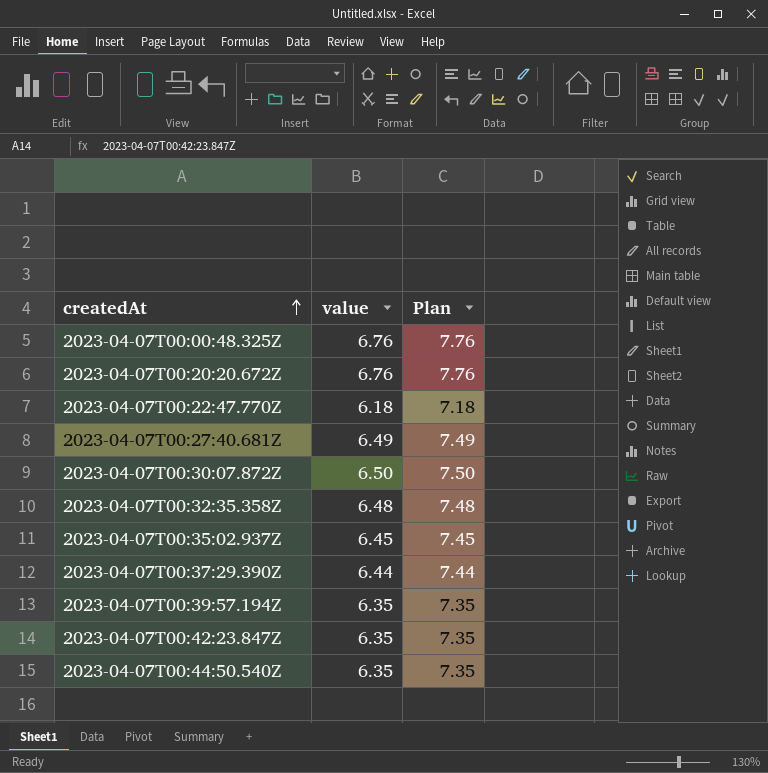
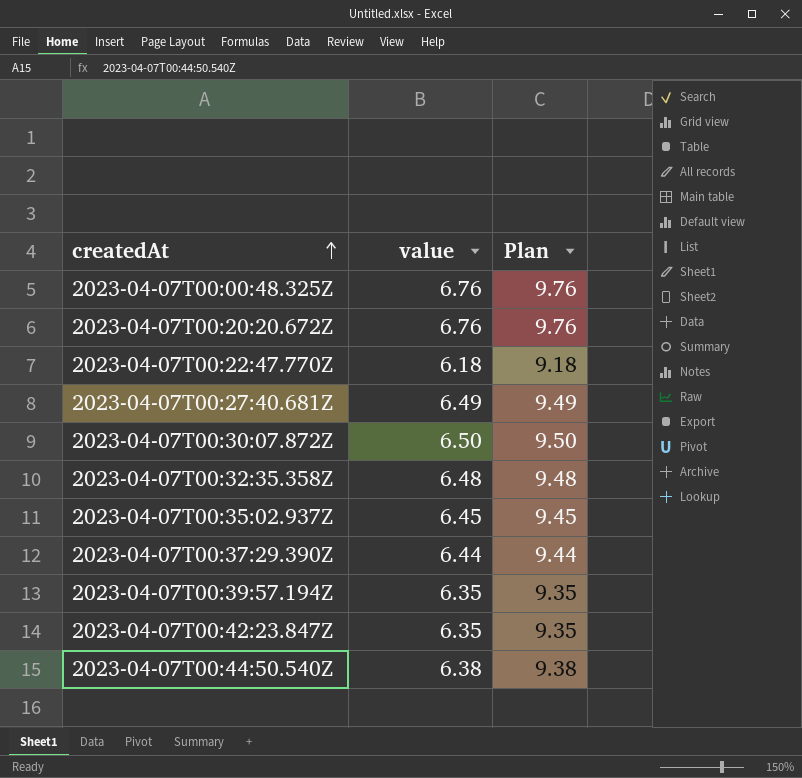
column Plan | formula: [value] + 1 -> [value] + 3
2023-04-07T00:44:50.540Z | value: 6.35 -> 6.38

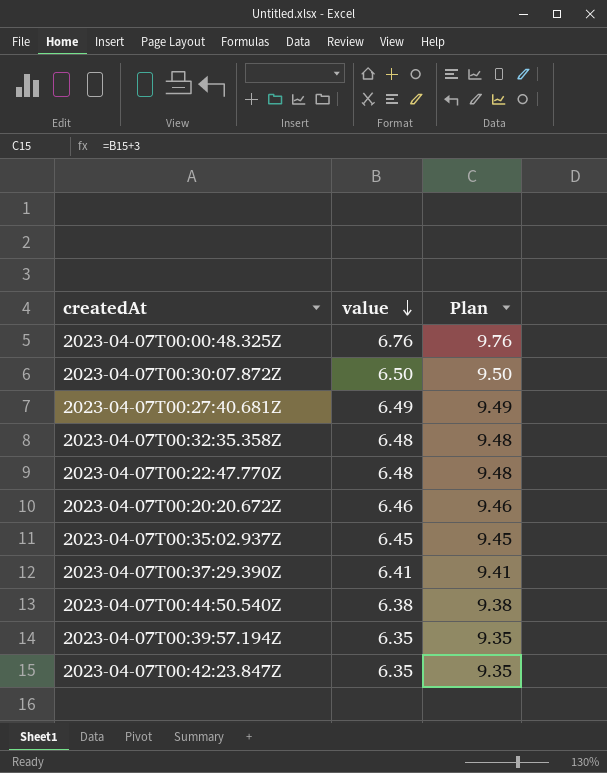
row order: createdAt ascending -> value descending
2023-04-07T00:22:47.770Z | value: 6.18 -> 6.48
2023-04-07T00:22:47.770Z | Plan: 9.18 -> 9.48
2023-04-07T00:20:20.672Z | value: 6.76 -> 6.46
2023-04-07T00:20:20.672Z | Plan: 9.76 -> 9.46
2023-04-07T00:37:29.390Z | value: 6.44 -> 6.41
2023-04-07T00:37:29.390Z | Plan: 9.44 -> 9.41

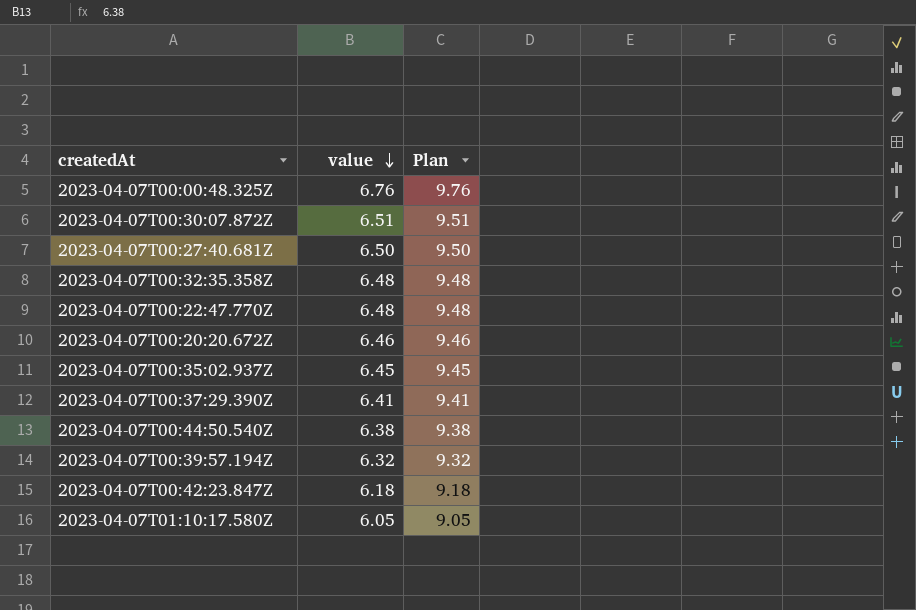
2023-04-07T00:30:07.872Z | value: 6.50 -> 6.51
2023-04-07T00:30:07.872Z | Plan: 9.50 -> 9.51
2023-04-07T00:27:40.681Z | value: 6.49 -> 6.50
2023-04-07T00:27:40.681Z | Plan: 9.49 -> 9.50
2023-04-07T00:39:57.194Z | value: 6.35 -> 6.32
2023-04-07T00:39:57.194Z | Plan: 9.35 -> 9.32
2023-04-07T00:42:23.847Z | value: 6.35 -> 6.18
2023-04-07T00:42:23.847Z | Plan: 9.35 -> 9.18
row 2023-04-07T01:10:17.580Z: none -> 6.05 | 9.05

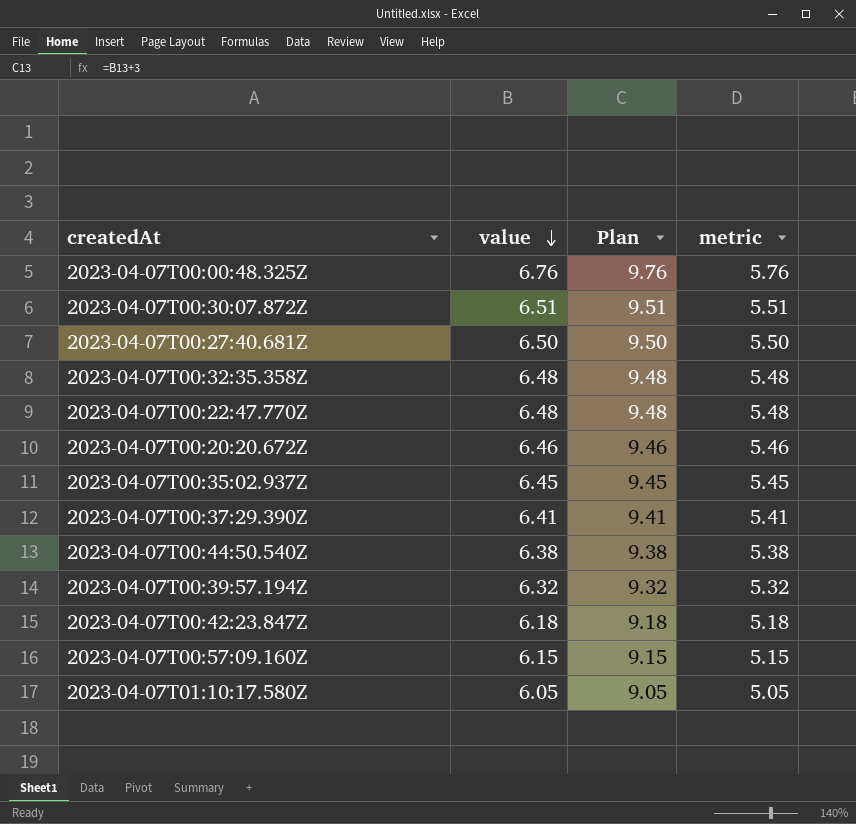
column metric | formula: none -> [value] - 1
row 2023-04-07T00:57:09.160Z: none -> 6.15 | 9.15 | 5.15

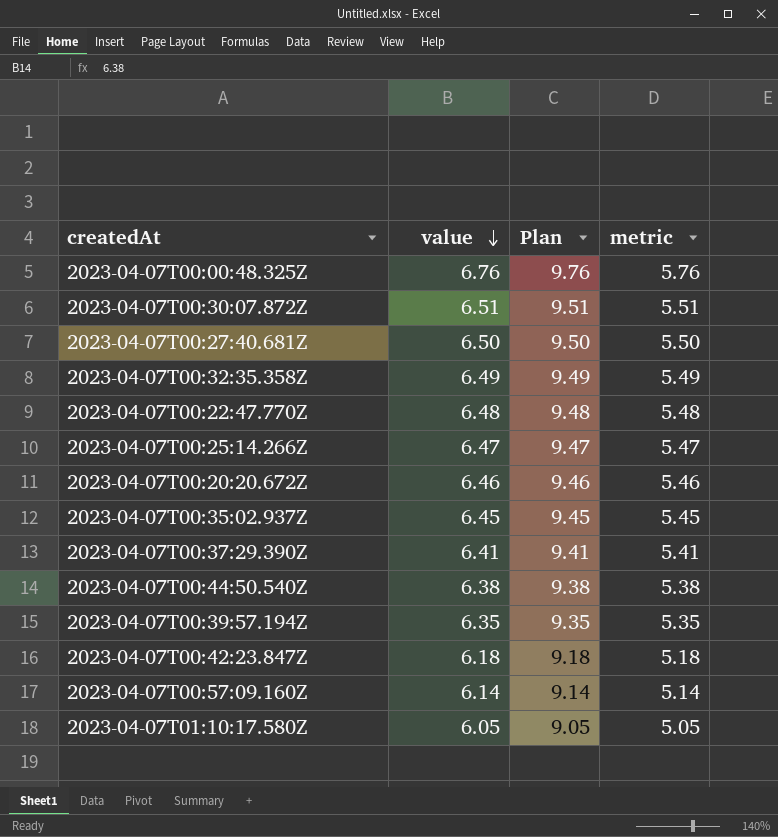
2023-04-07T00:32:35.358Z | value: 6.48 -> 6.49
2023-04-07T00:32:35.358Z | Plan: 9.48 -> 9.49
2023-04-07T00:32:35.358Z | metric: 5.48 -> 5.49
row 2023-04-07T00:25:14.266Z: none -> 6.47 | 9.47 | 5.47
2023-04-07T00:39:57.194Z | value: 6.32 -> 6.35
2023-04-07T00:39:57.194Z | Plan: 9.32 -> 9.35
2023-04-07T00:39:57.194Z | metric: 5.32 -> 5.35
2023-04-07T00:57:09.160Z | value: 6.15 -> 6.14
2023-04-07T00:57:09.160Z | Plan: 9.15 -> 9.14
2023-04-07T00:57:09.160Z | metric: 5.15 -> 5.14

